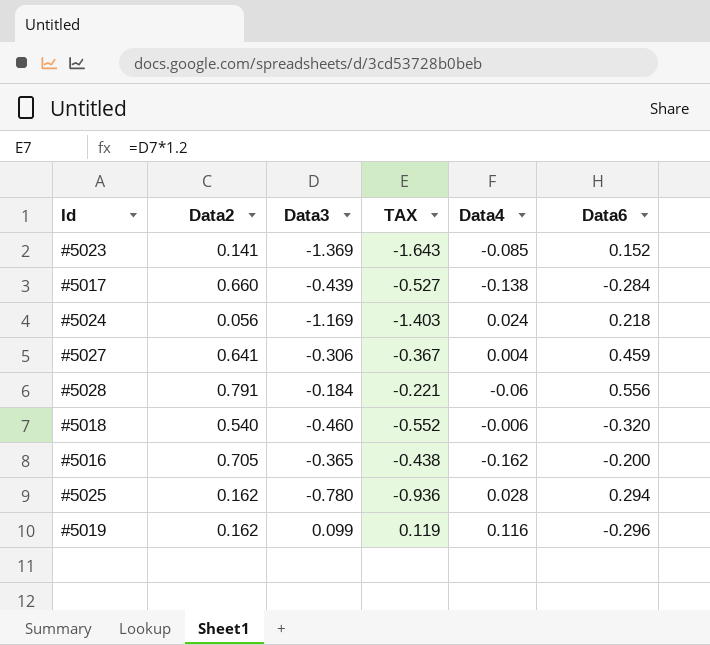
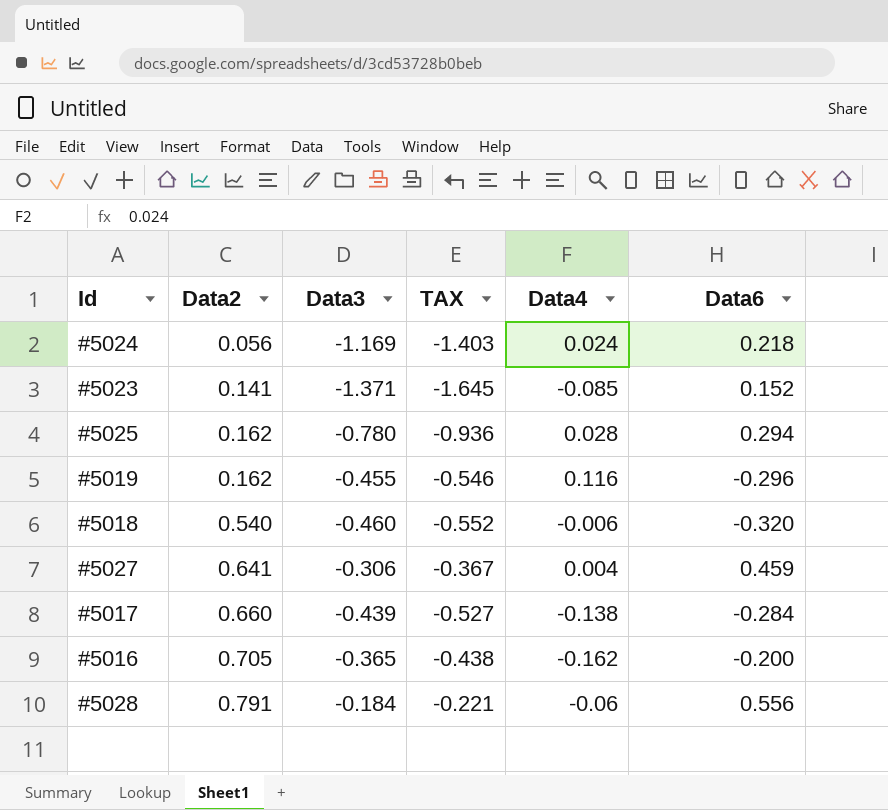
row order: none -> Data2 ascending
#5023 | Data3: -1.369 -> -1.371
#5023 | TAX: -1.643 -> -1.645
#5019 | Data3: 0.099 -> -0.455
#5019 | TAX: 0.119 -> -0.546

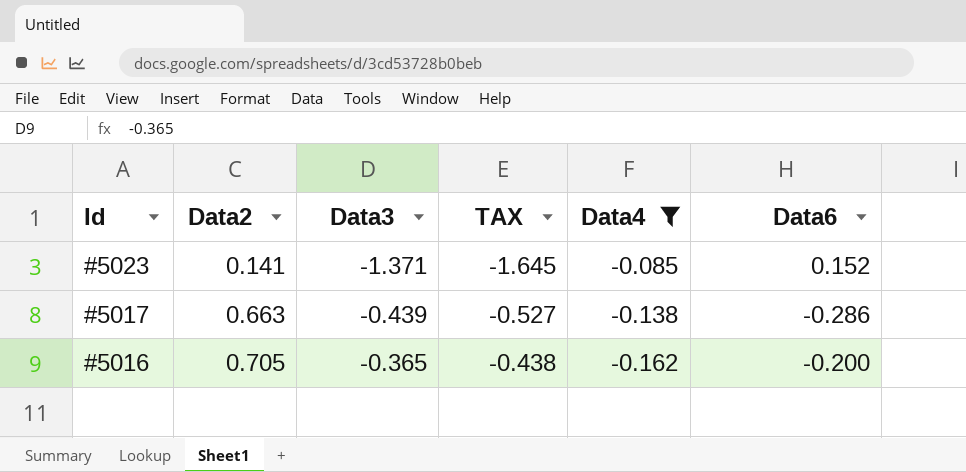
filter: none -> Data4 <= -0.085
#5017 | Data2: 0.660 -> 0.663
#5017 | Data6: -0.284 -> -0.286

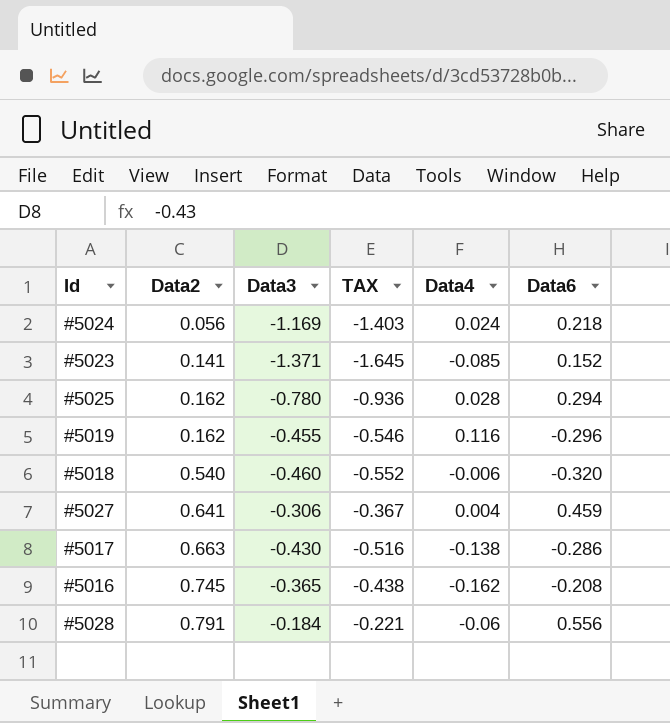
filter: Data4 <= -0.085 -> none
#5017 | Data3: -0.439 -> -0.430
#5017 | TAX: -0.527 -> -0.516
#5016 | Data2: 0.705 -> 0.745
#5016 | Data6: -0.200 -> -0.208

